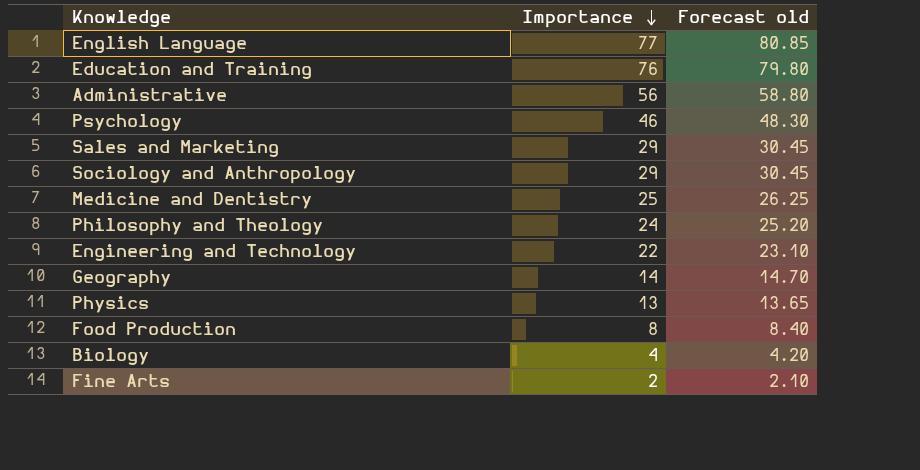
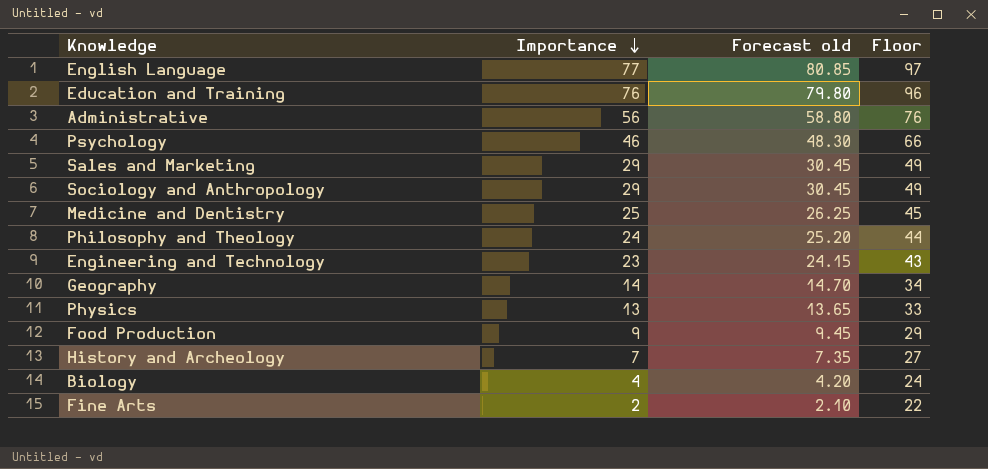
column Floor | formula: none -> [Importance] + 20
Engineering and Technology | Importance: 22 -> 23
Engineering and Technology | Forecast old: 23.10 -> 24.15
Food Production | Importance: 8 -> 9
Food Production | Forecast old: 8.40 -> 9.45
row History and Archeology: none -> 7 | 7.35 | 27

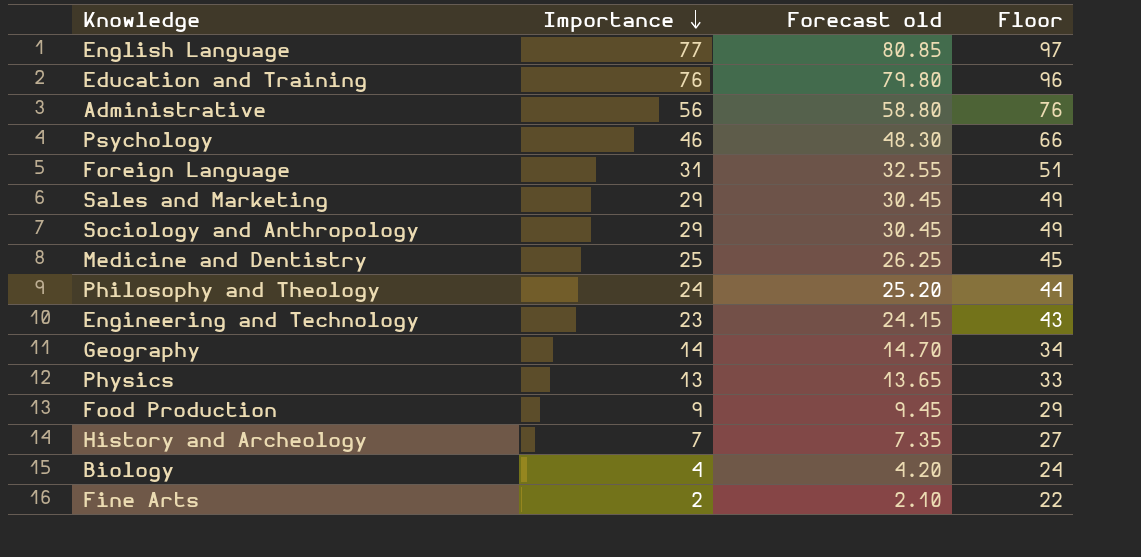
row Foreign Language: none -> 31 | 32.55 | 51

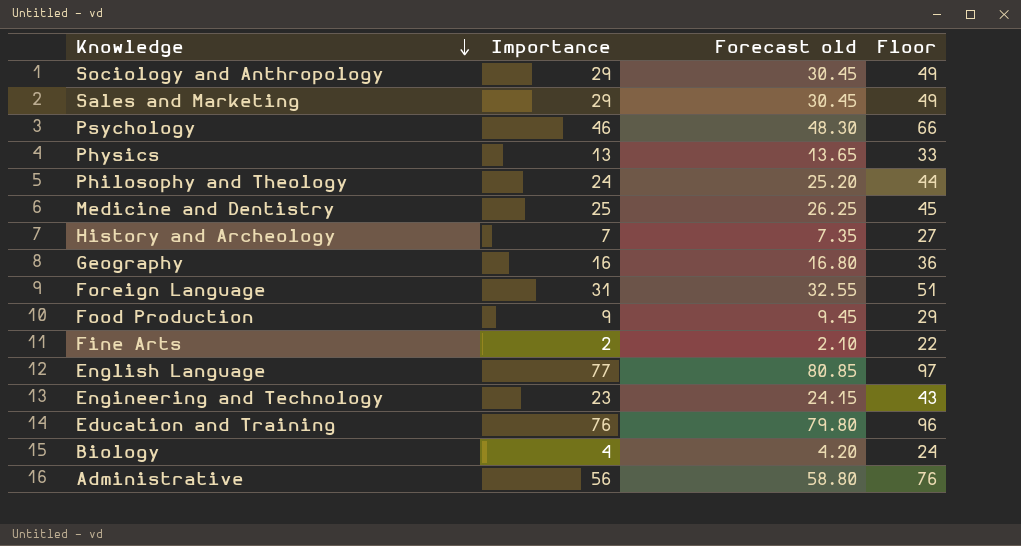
row order: Importance descending -> Knowledge descending
Geography | Importance: 14 -> 16
Geography | Forecast old: 14.70 -> 16.80
Geography | Floor: 34 -> 36

